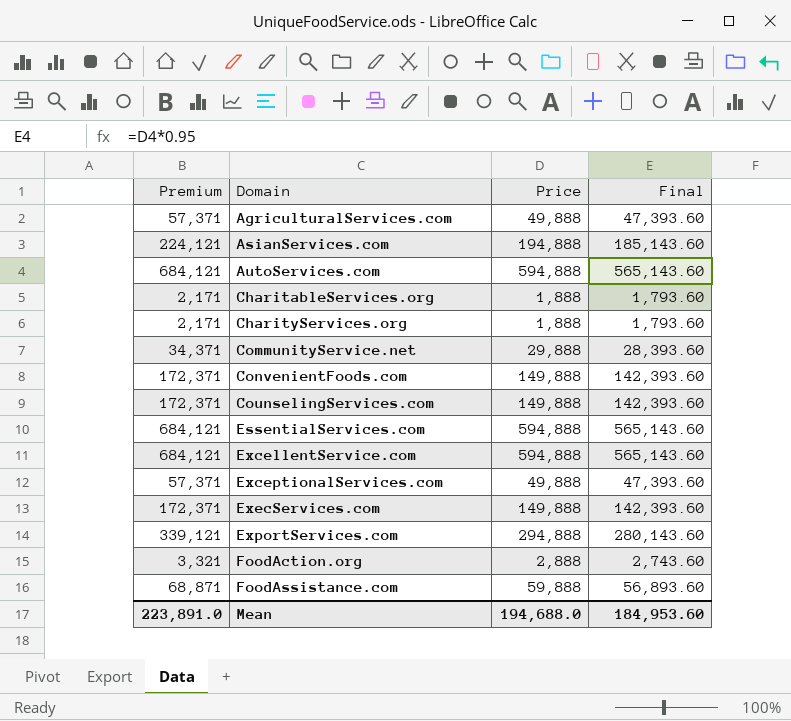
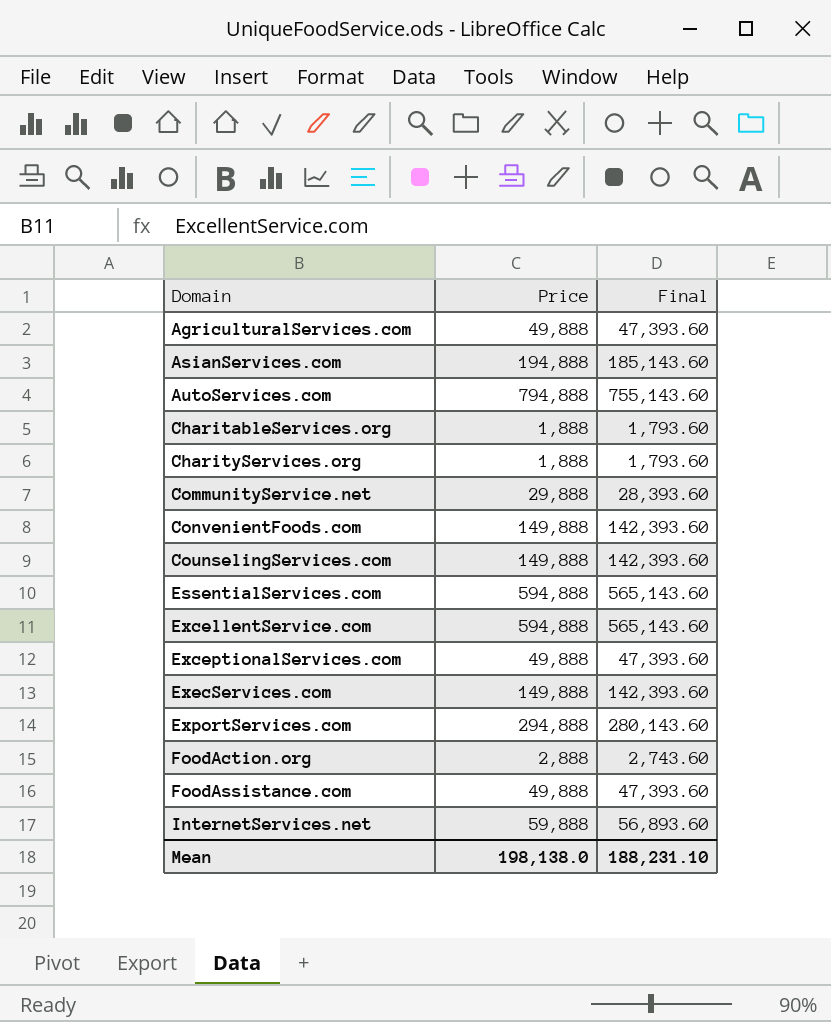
column Premium | formula: [Price] * 1.15 -> none
AutoServices.com | Price: 594,888 -> 794,888
AutoServices.com | Final: 565,143.60 -> 755,143.60
FoodAssistance.com | Price: 59,888 -> 49,888
FoodAssistance.com | Final: 56,893.60 -> 47,393.60
row InternetServices.net: none -> 59,888 | 56,893.60
Mean | Price: 194,688.0 -> 198,138.0
Mean | Final: 184,953.60 -> 188,231.10

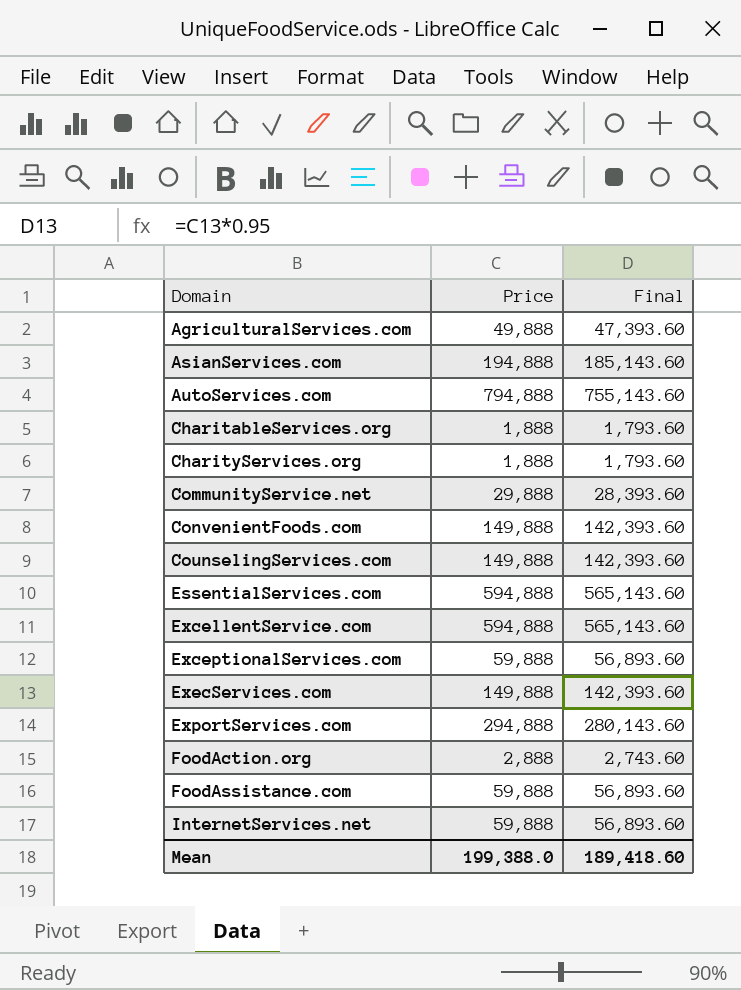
ExceptionalServices.com | Price: 49,888 -> 59,888
ExceptionalServices.com | Final: 47,393.60 -> 56,893.60
FoodAssistance.com | Price: 49,888 -> 59,888
FoodAssistance.com | Final: 47,393.60 -> 56,893.60
Mean | Price: 198,138.0 -> 199,388.0
Mean | Final: 188,231.10 -> 189,418.60

